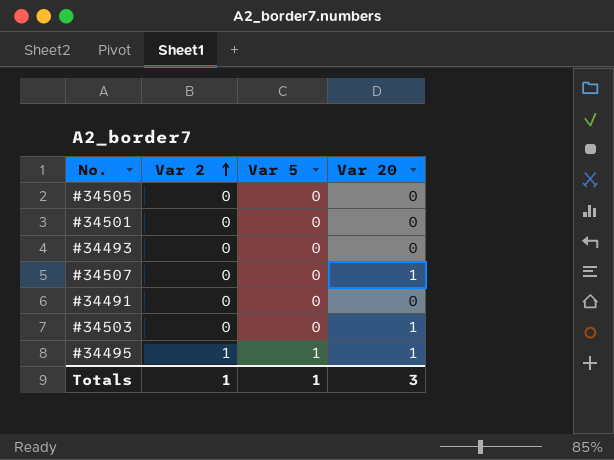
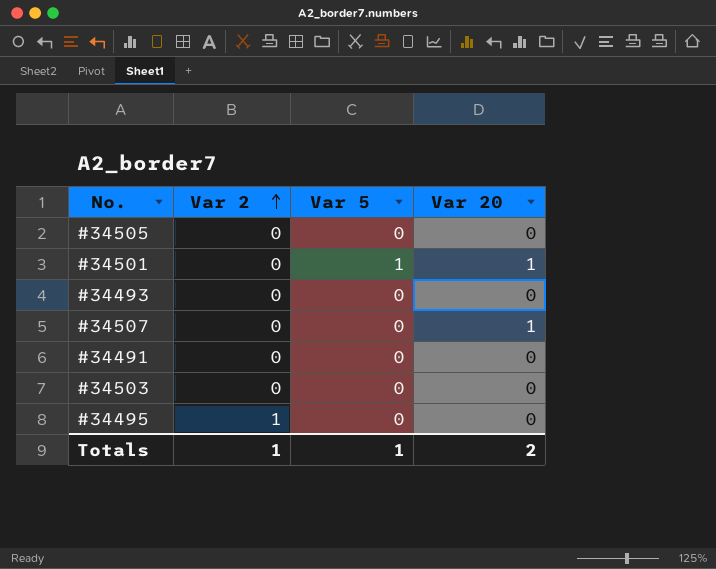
#34501 | Var 5: 0 -> 1
#34501 | Var 20: 0 -> 1
#34503 | Var 20: 1 -> 0
#34495 | Var 5: 1 -> 0
#34495 | Var 20: 1 -> 0
Totals | Var 20: 3 -> 2

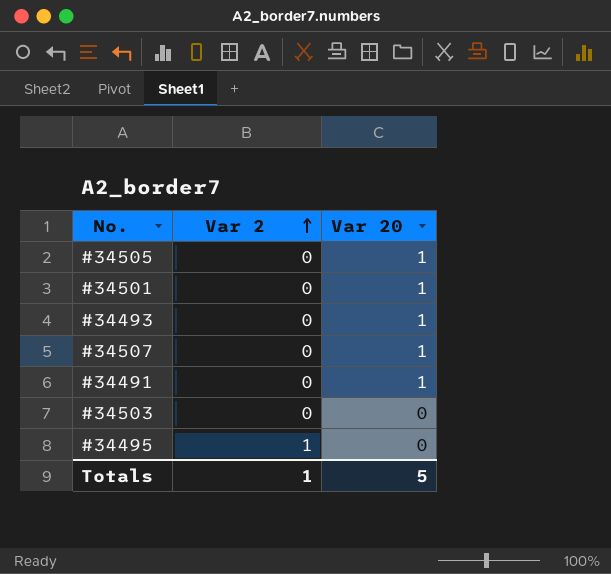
column Var 5 | position: 3 -> none
#34505 | Var 20: 0 -> 1
#34493 | Var 20: 0 -> 1
#34491 | Var 20: 0 -> 1
Totals | Var 20: 2 -> 5

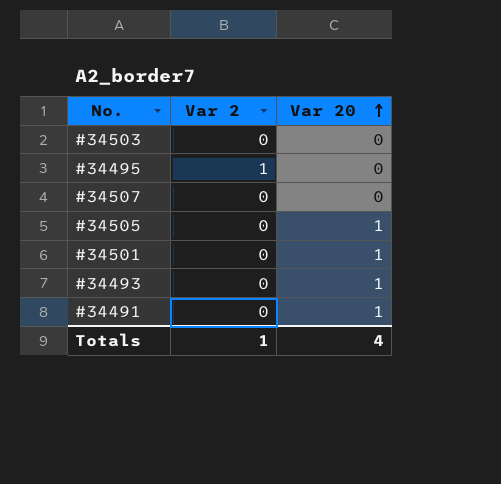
row order: Var 2 ascending -> Var 20 ascending
#34507 | Var 20: 1 -> 0
Totals | Var 20: 5 -> 4

